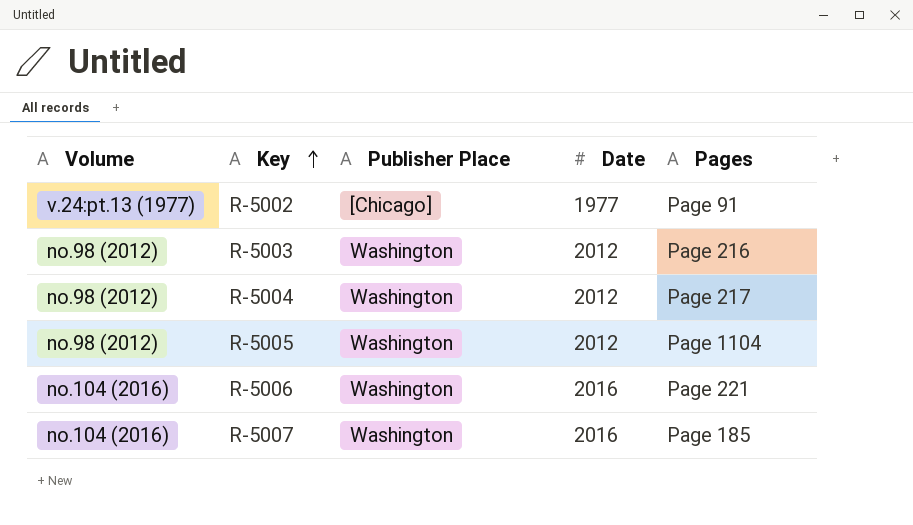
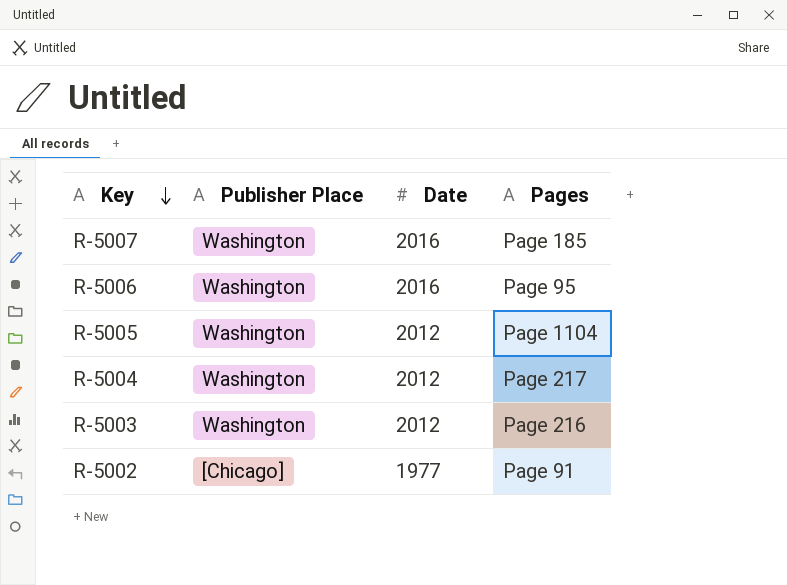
row order: Key ascending -> Key descending
column Volume | position: 1 -> none
R-5006 | Pages: Page 221 -> Page 95

